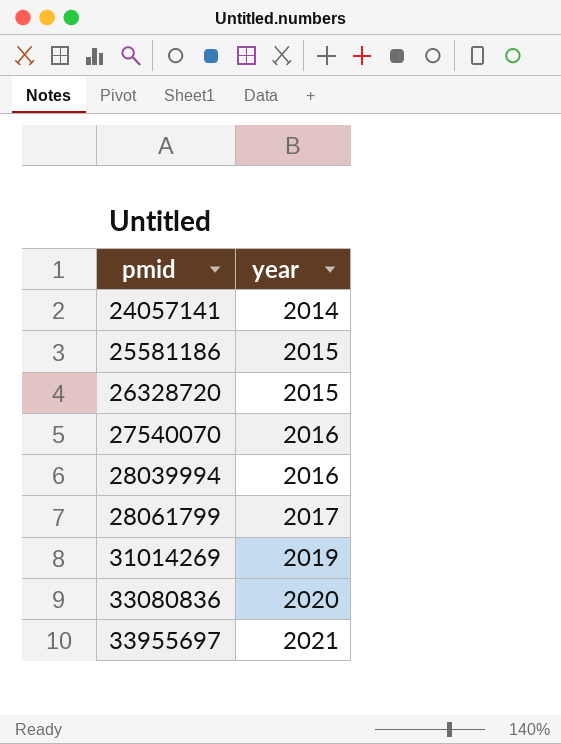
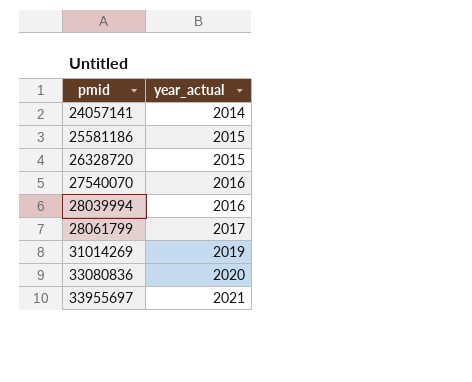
column name: year -> year_actual

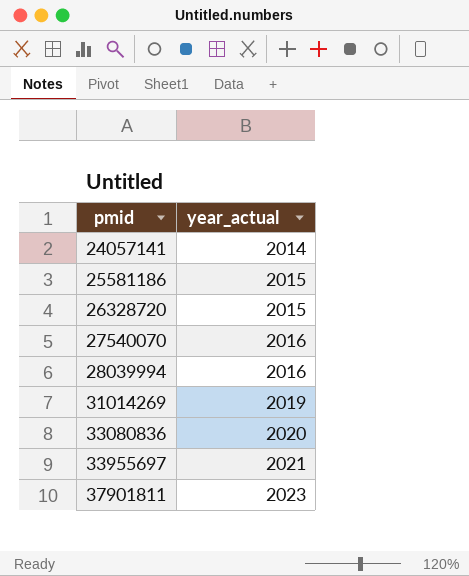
row 28061799: 2017 -> none
row 37901811: none -> 2023

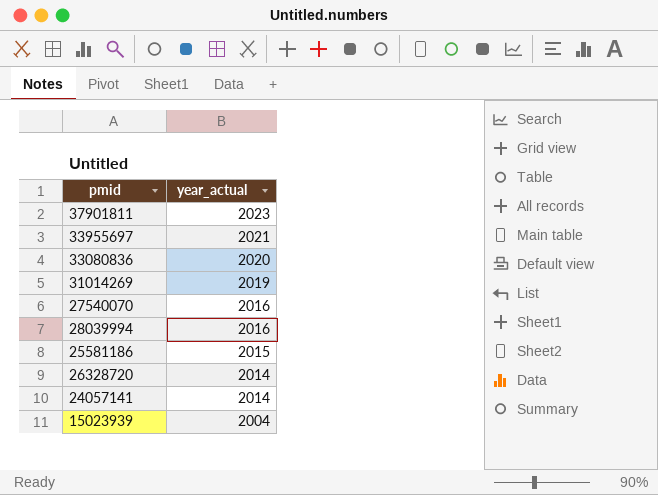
row order: pmid ascending -> year_actual descending
26328720 | year_actual: 2015 -> 2014
row 15023939: none -> 2004

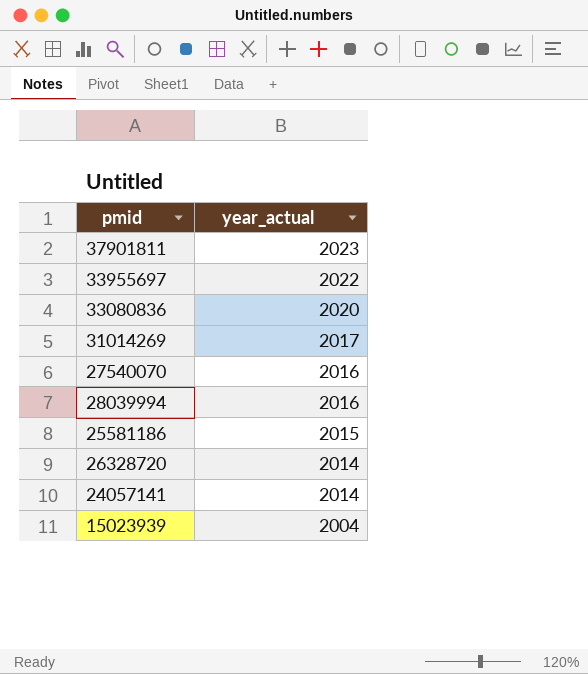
33955697 | year_actual: 2021 -> 2022
31014269 | year_actual: 2019 -> 2017

